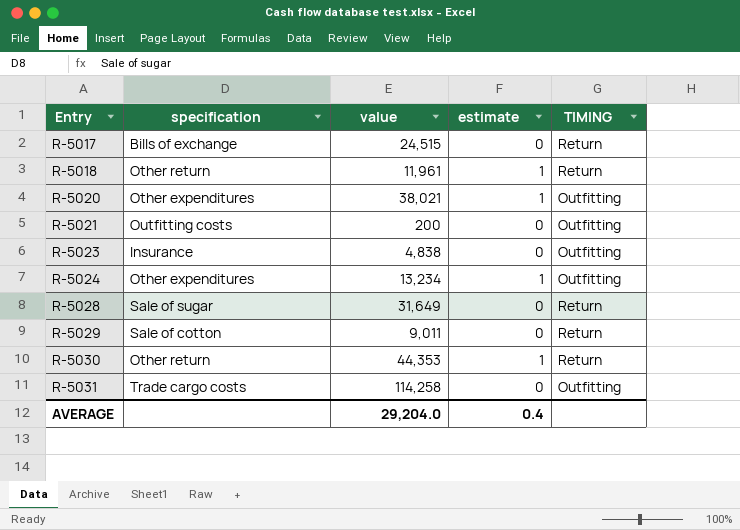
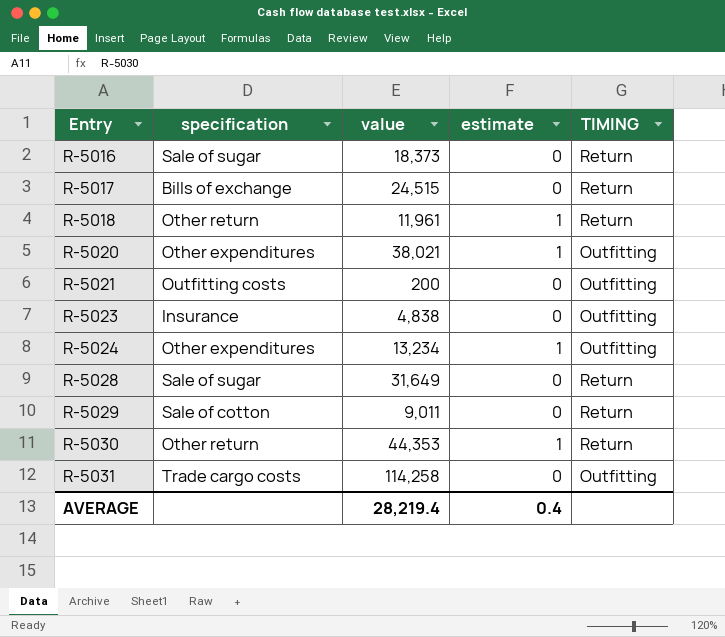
row R-5016: none -> Sale of sugar | 18,373 | 0 | Return
AVERAGE | value: 29,204.0 -> 28,219.4

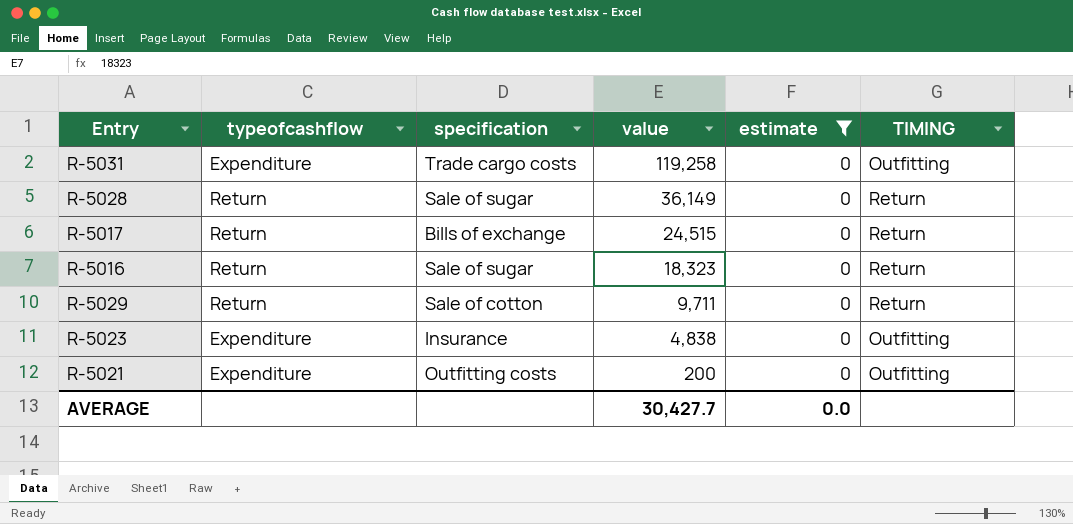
filter: none -> estimate = 0
row order: Entry ascending -> value descending
column typeofcashflow | position: none -> 2
R-5031 | value: 114,258 -> 119,258
R-5028 | value: 31,649 -> 36,149
R-5016 | value: 18,373 -> 18,323
R-5029 | value: 9,011 -> 9,711
AVERAGE | value: 28,219.4 -> 30,427.7
AVERAGE | estimate: 0.4 -> 0.0

